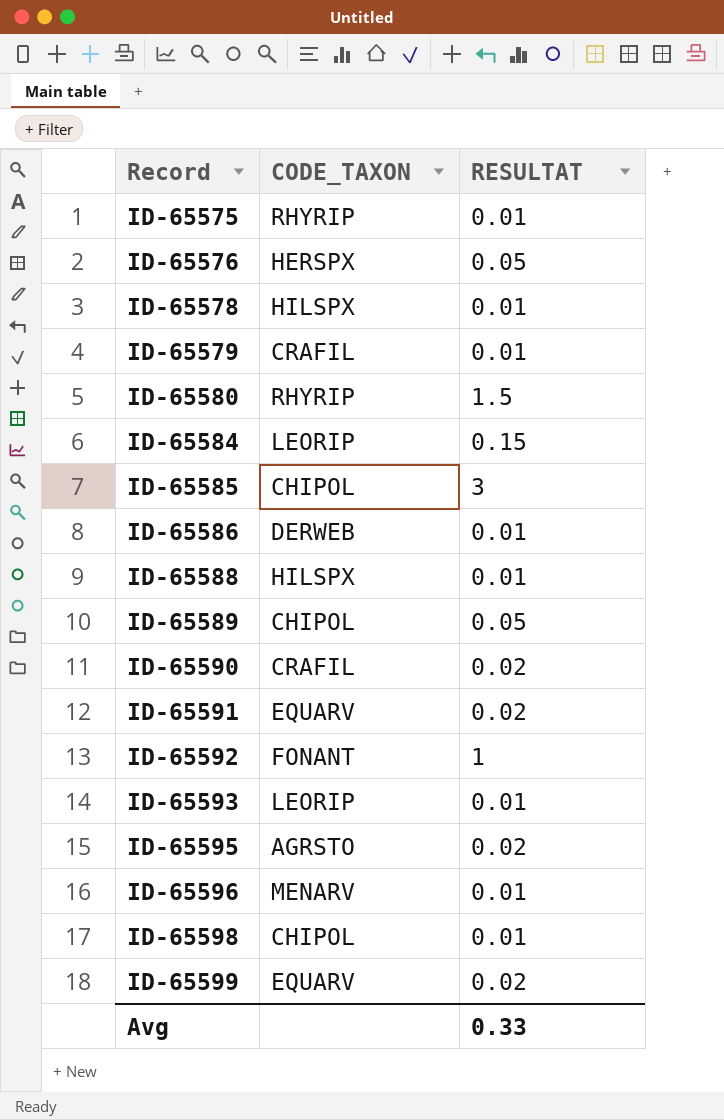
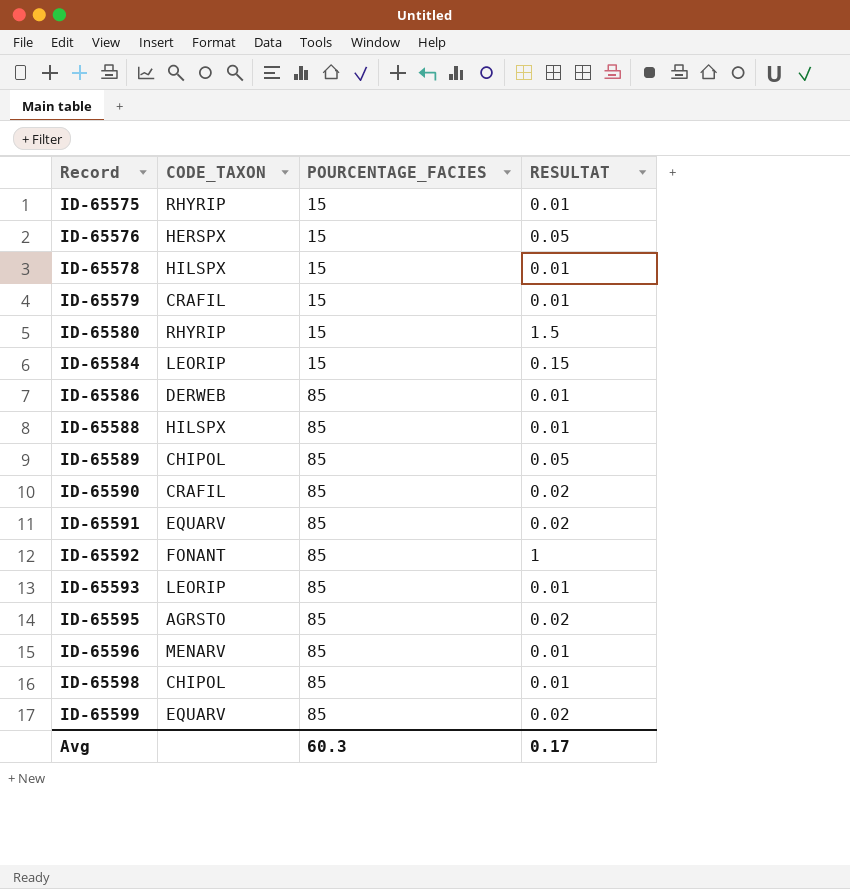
column POURCENTAGE_FACIES | position: none -> 3
row ID-65585: CHIPOL | 3 -> none
Avg | RESULTAT: 0.33 -> 0.17

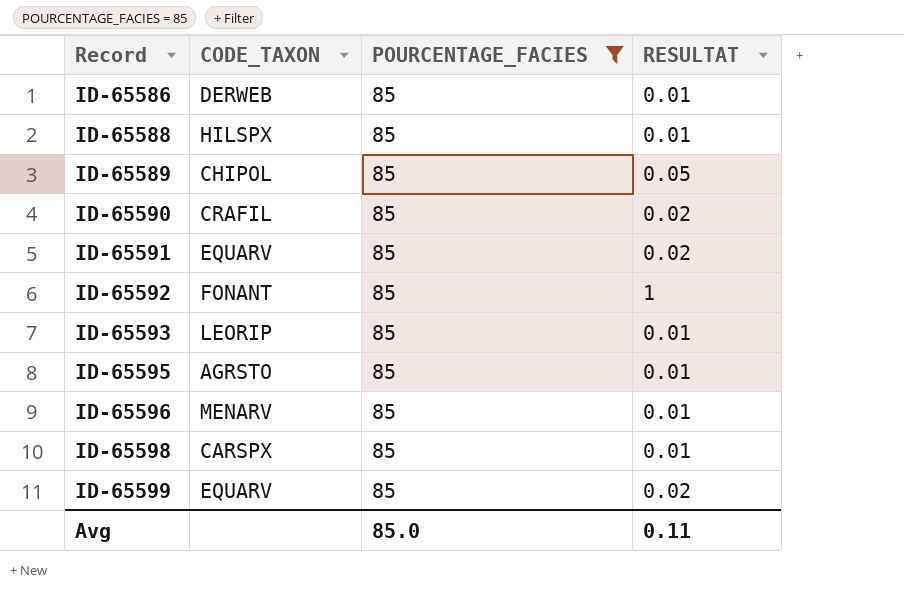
filter: none -> POURCENTAGE_FACIES = 85
ID-65595 | RESULTAT: 0.02 -> 0.01
ID-65598 | CODE_TAXON: CHIPOL -> CARSPX
Avg | POURCENTAGE_FACIES: 60.3 -> 85.0
Avg | RESULTAT: 0.17 -> 0.11

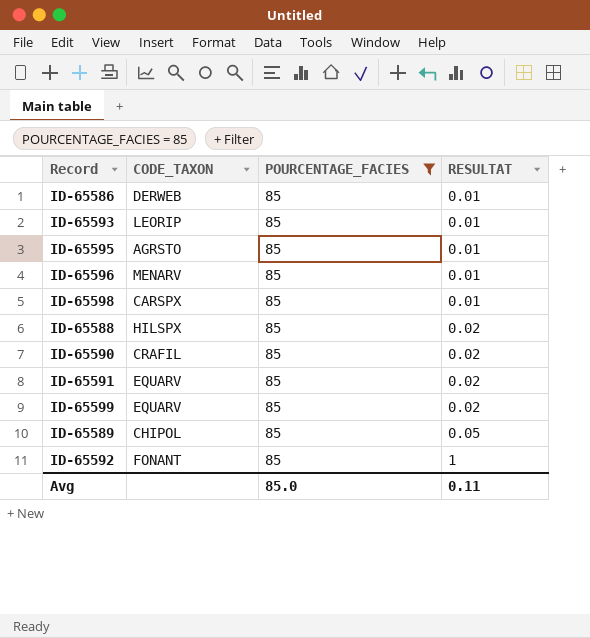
row order: Record ascending -> RESULTAT ascending
ID-65588 | RESULTAT: 0.01 -> 0.02

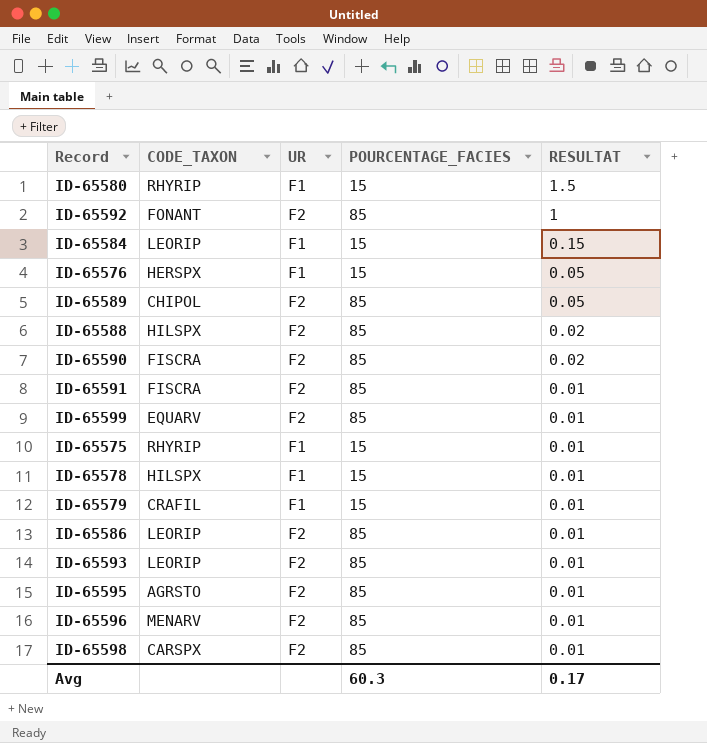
filter: POURCENTAGE_FACIES = 85 -> none
row order: RESULTAT ascending -> RESULTAT descending
column UR | position: none -> 3
ID-65590 | CODE_TAXON: CRAFIL -> FISCRA
ID-65591 | CODE_TAXON: EQUARV -> FISCRA
ID-65591 | RESULTAT: 0.02 -> 0.01
ID-65599 | RESULTAT: 0.02 -> 0.01
ID-65586 | CODE_TAXON: DERWEB -> LEORIP
Avg | POURCENTAGE_FACIES: 85.0 -> 60.3
Avg | RESULTAT: 0.11 -> 0.17

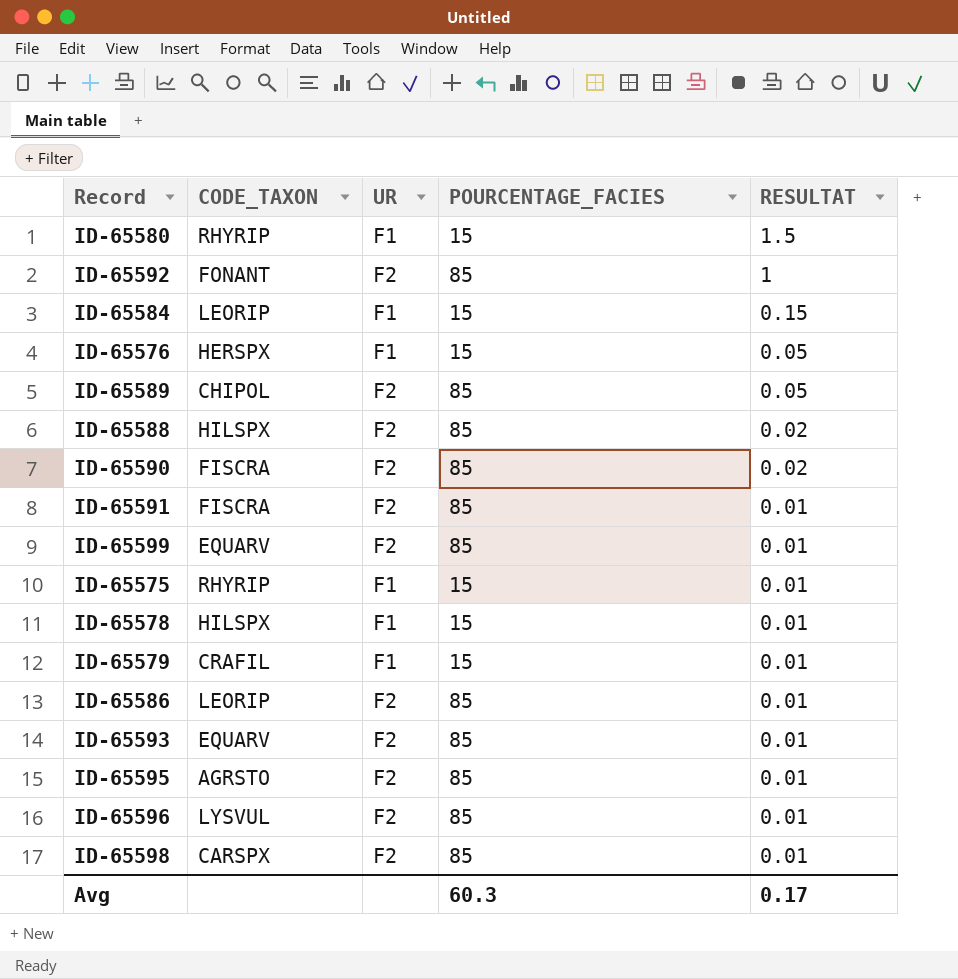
ID-65593 | CODE_TAXON: LEORIP -> EQUARV
ID-65596 | CODE_TAXON: MENARV -> LYSVUL

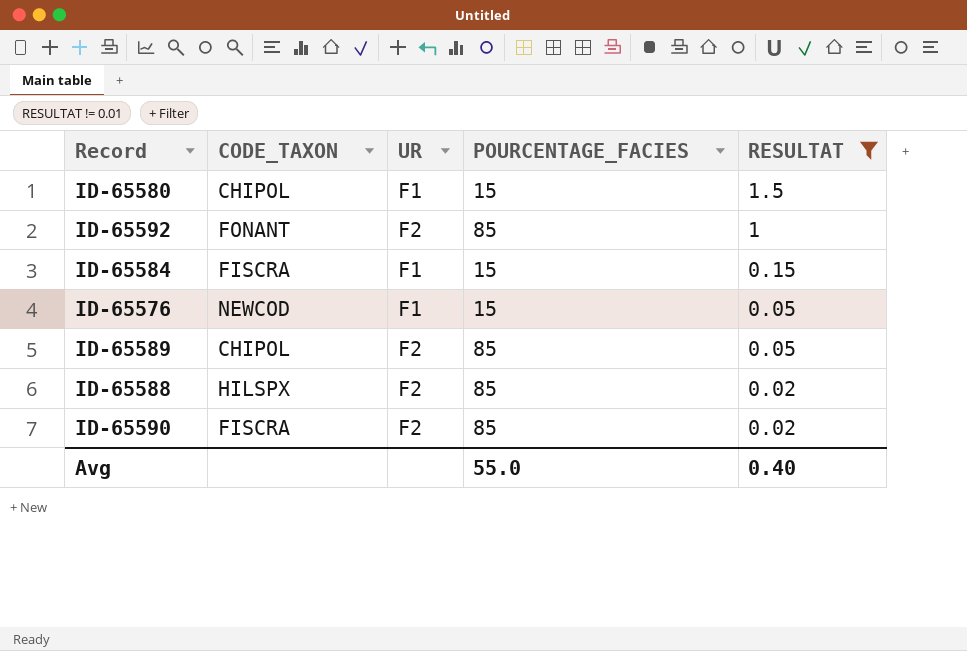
filter: none -> RESULTAT != 0.01
ID-65580 | CODE_TAXON: RHYRIP -> CHIPOL
ID-65584 | CODE_TAXON: LEORIP -> FISCRA
ID-65576 | CODE_TAXON: HERSPX -> NEWCOD
Avg | POURCENTAGE_FACIES: 60.3 -> 55.0
Avg | RESULTAT: 0.17 -> 0.40

